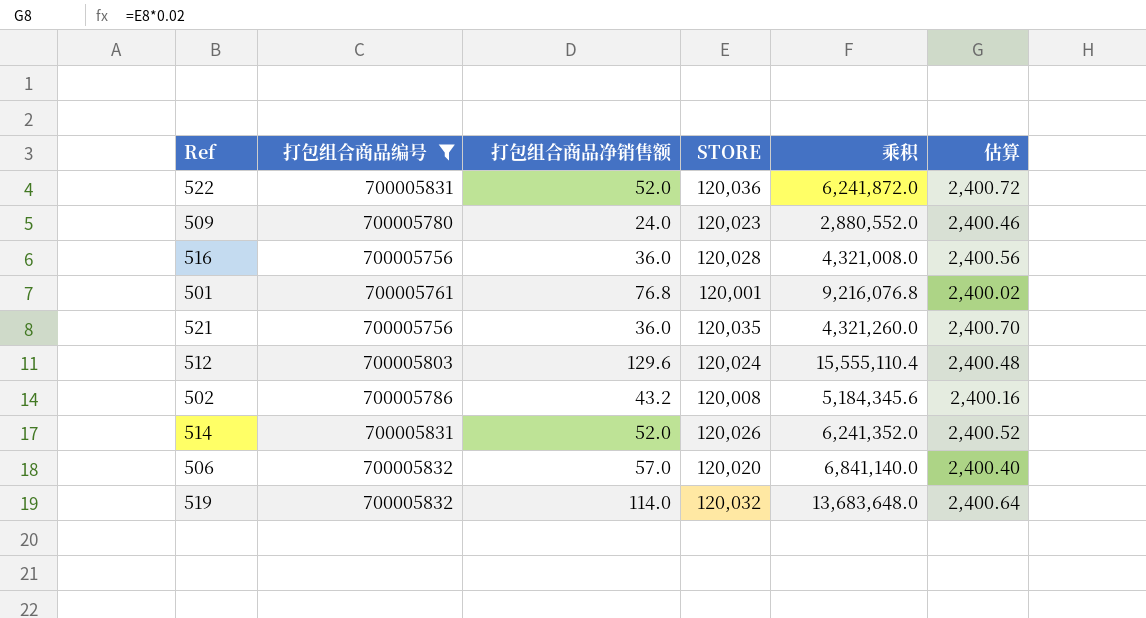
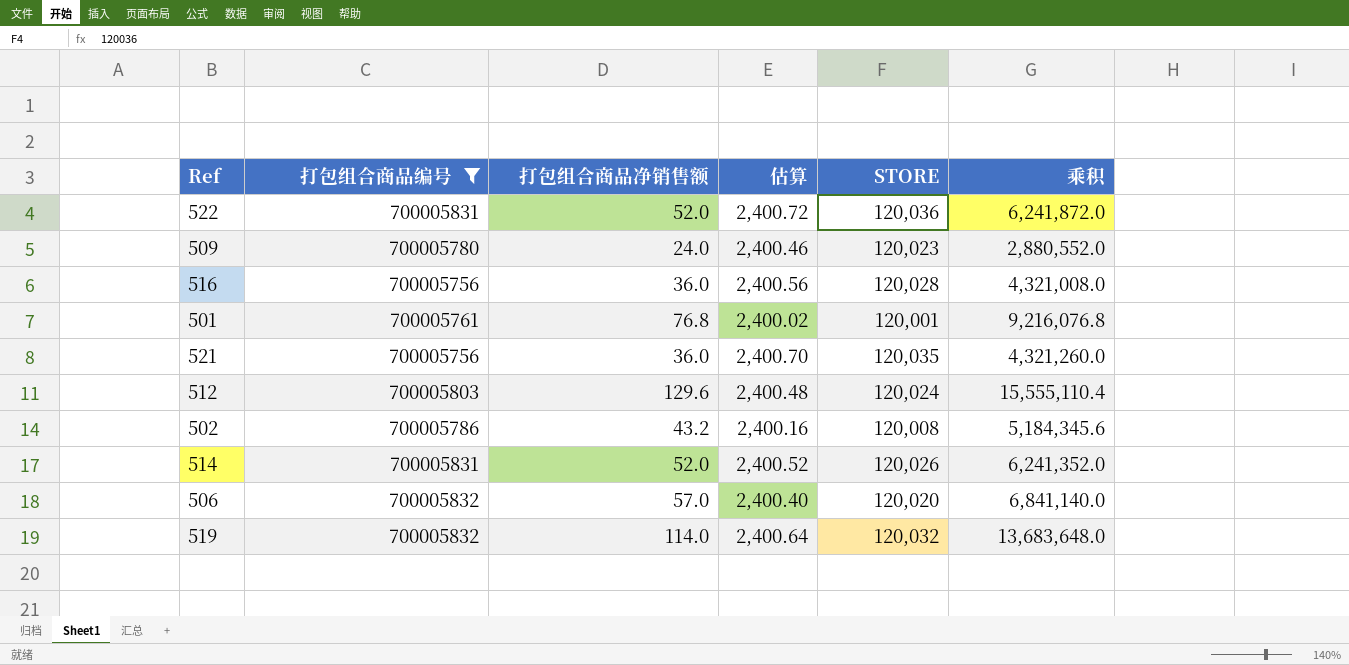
column 估算 | position: 6 -> 4

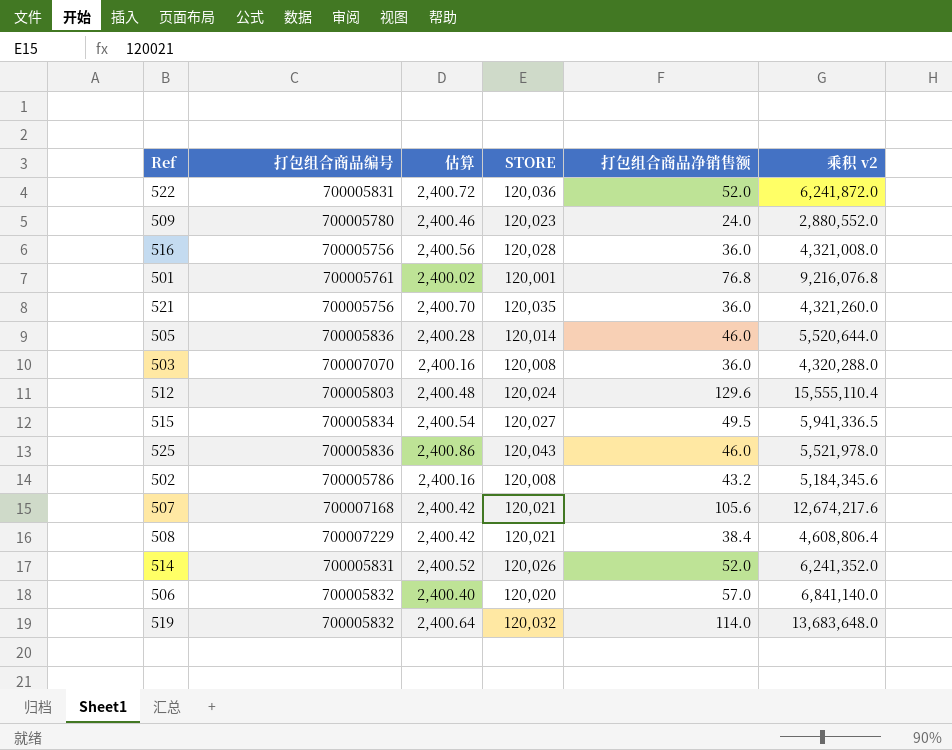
filter: 打包组合商品编号 <= 700005832 -> none
column 打包组合商品净销售额 | position: 3 -> 5
column name: 乘积 -> 乘积 v2

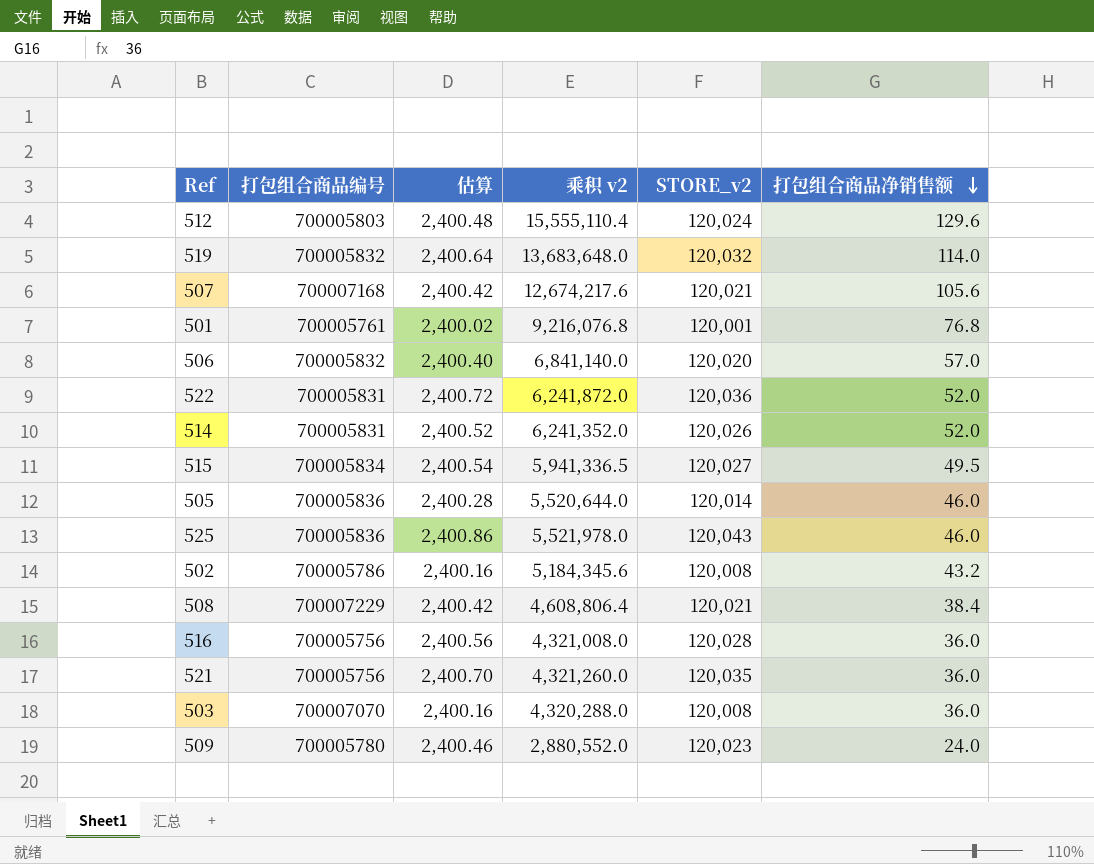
row order: none -> 打包组合商品净销售额 descending
column 乘积 v2 | position: 6 -> 4
column name: STORE -> STORE_v2

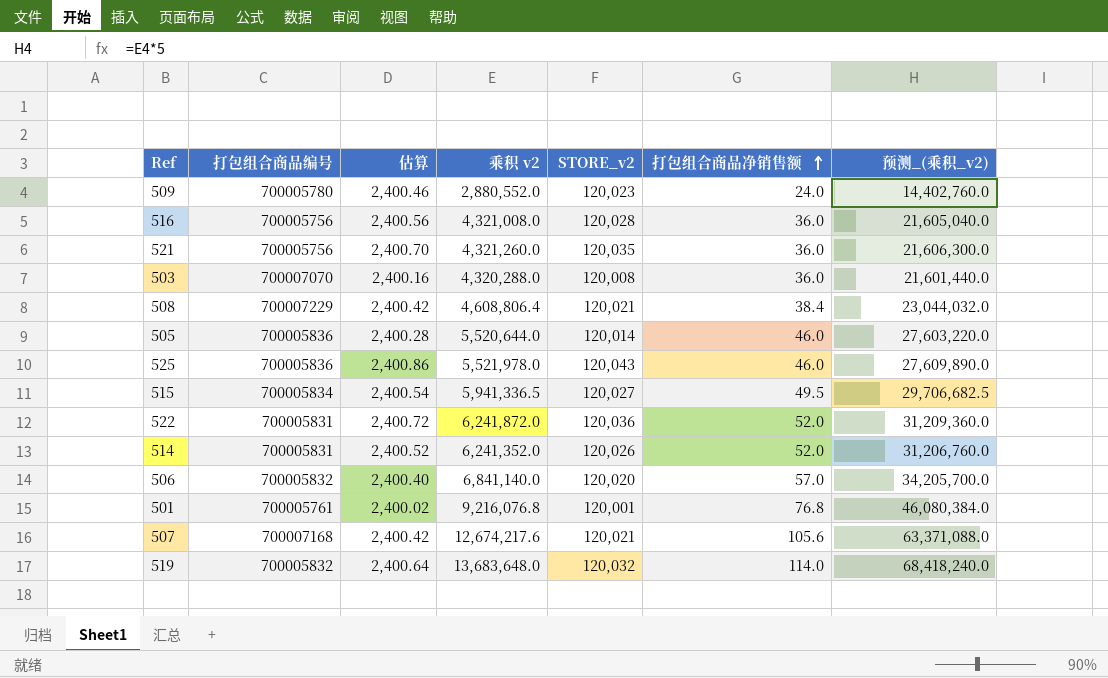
row order: 打包组合商品净销售额 descending -> 打包组合商品净销售额 ascending
column 预测_(乘积_v2) | formula: none -> [乘积 v2] * 5
row 512: 700005803 | 2,400.48 | 15,555,110.4 | 120,024 | 129.6 -> none
row 502: 700005786 | 2,400.16 | 5,184,345.6 | 120,008 | 43.2 -> none

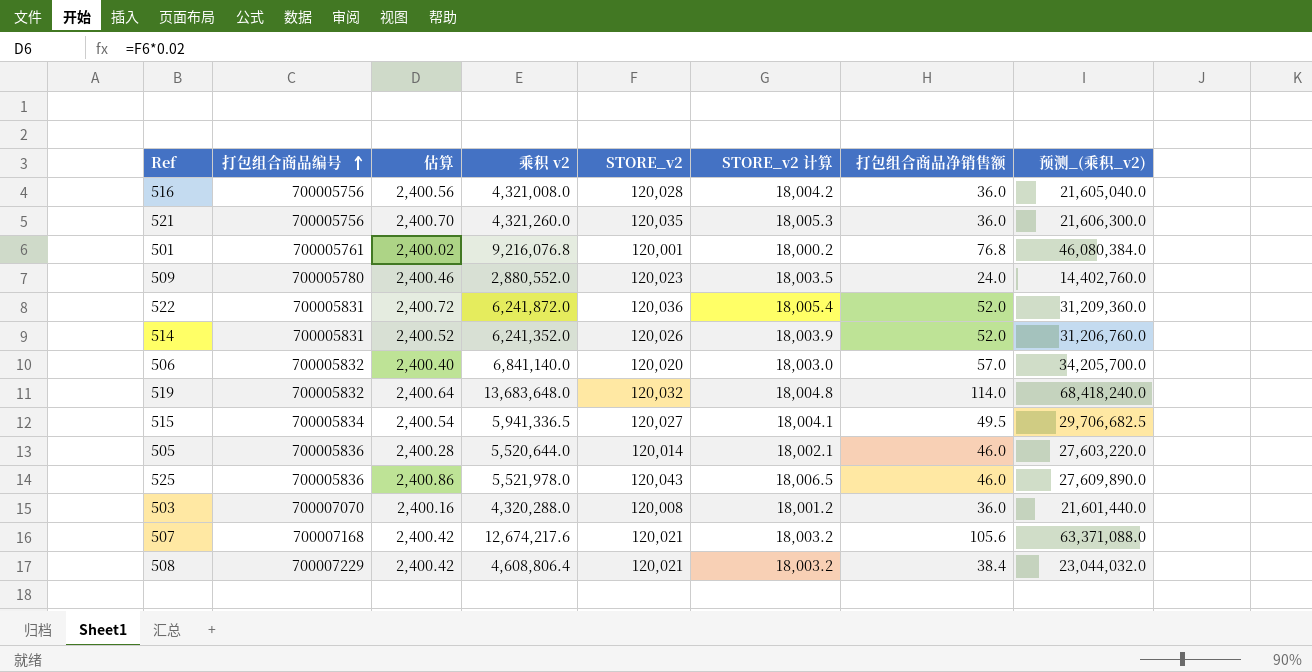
row order: 打包组合商品净销售额 ascending -> 打包组合商品编号 ascending
column STORE_v2 计算 | formula: none -> [STORE_v2] * 0.15

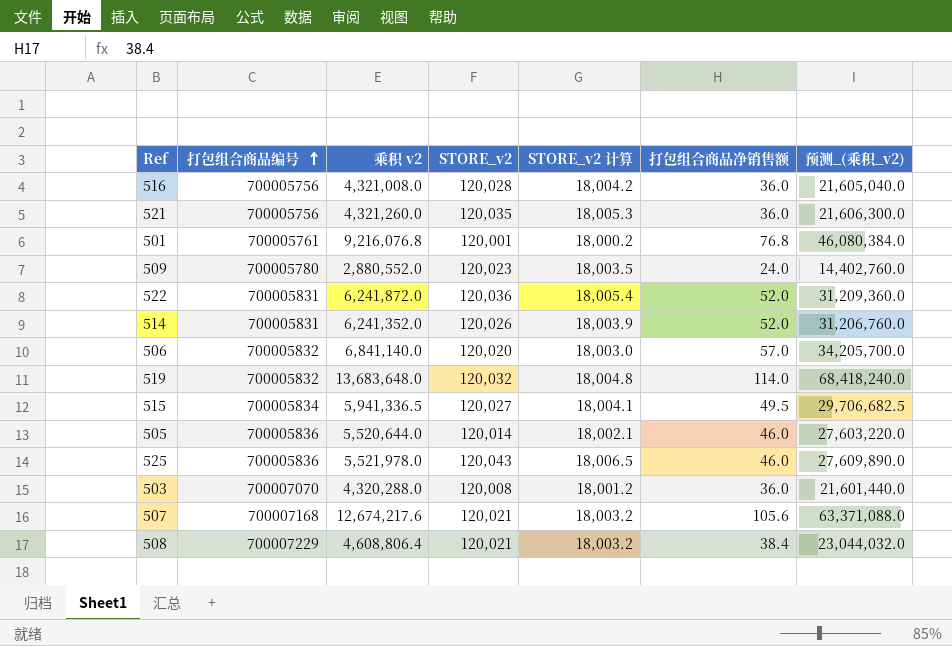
column 估算 | formula: [STORE_v2] * 0.02 -> none

